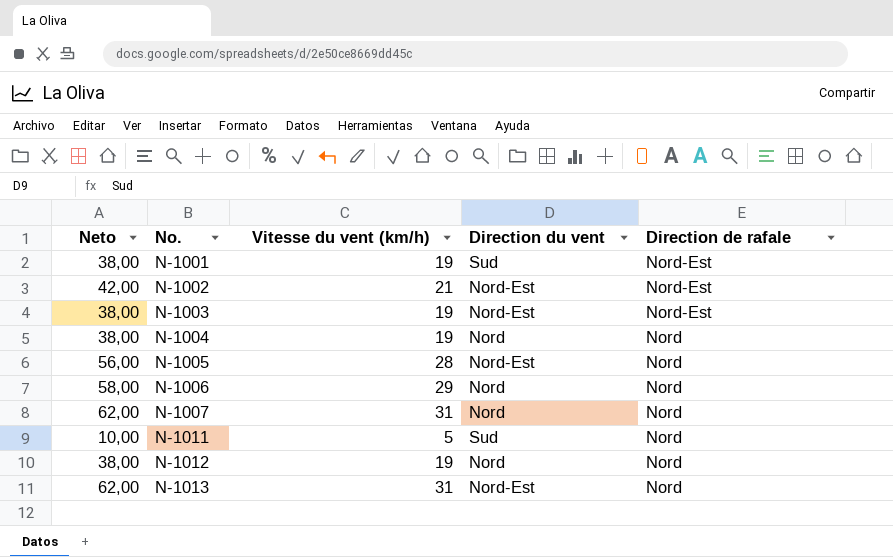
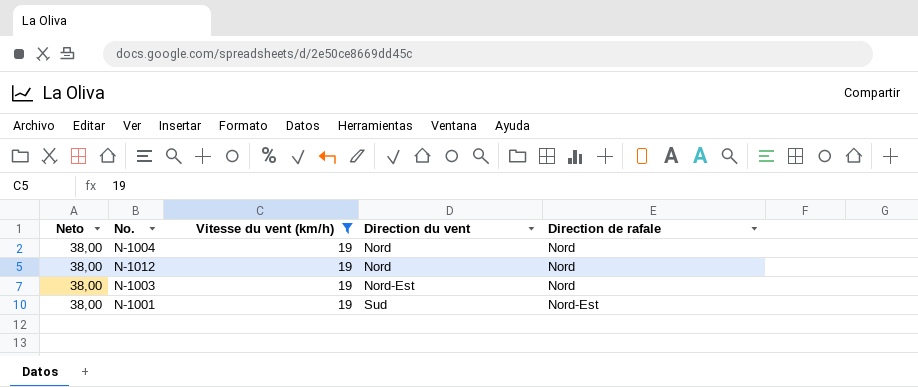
filter: none -> Vitesse du vent (km/h) = 19
row order: No. ascending -> Direction du vent ascending
N-1003 | Direction de rafale: Nord-Est -> Nord

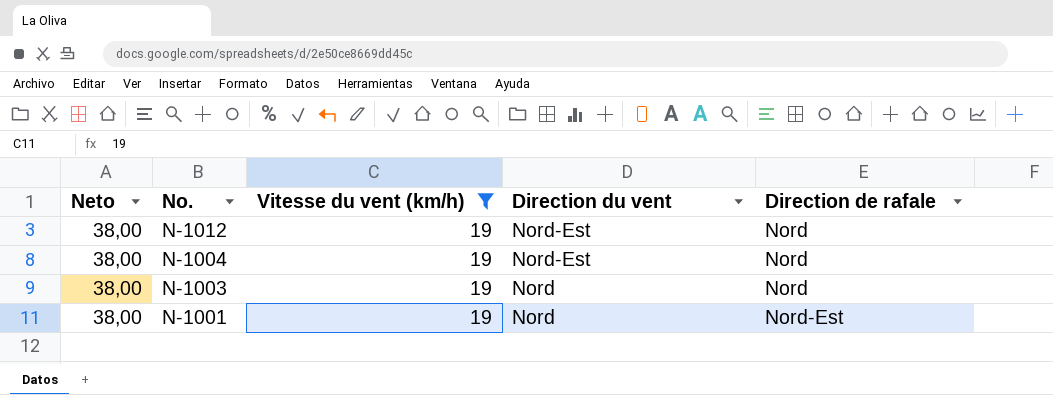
row order: Direction du vent ascending -> No. descending
N-1012 | Direction du vent: Nord -> Nord-Est
N-1004 | Direction du vent: Nord -> Nord-Est
N-1003 | Direction du vent: Nord-Est -> Nord
N-1001 | Direction du vent: Sud -> Nord

